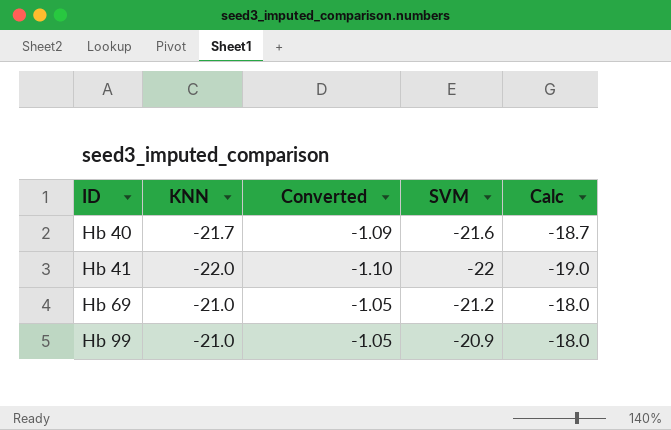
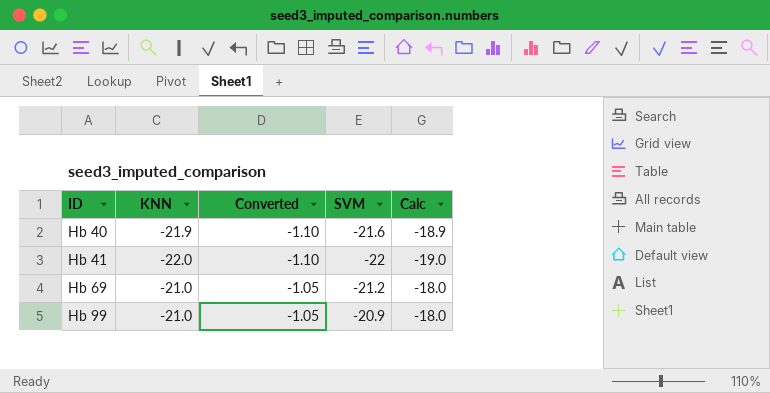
Hb 40 | KNN: -21.7 -> -21.9
Hb 40 | Converted: -1.09 -> -1.10
Hb 40 | Calc: -18.7 -> -18.9

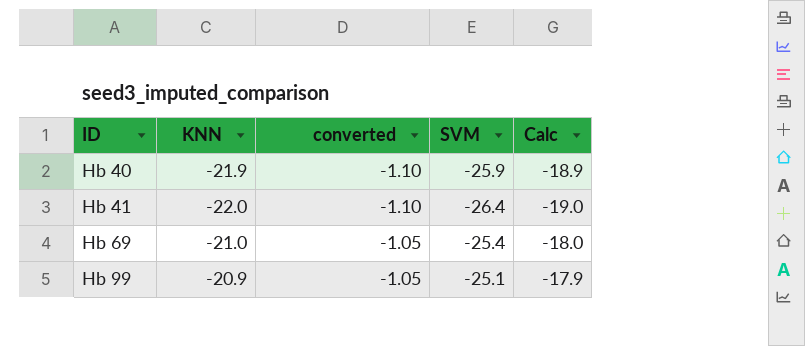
column name: Converted -> converted
Hb 40 | SVM: -21.6 -> -25.9
Hb 41 | SVM: -22 -> -26.4
Hb 69 | SVM: -21.2 -> -25.4
Hb 99 | KNN: -21.0 -> -20.9
Hb 99 | SVM: -20.9 -> -25.1
Hb 99 | Calc: -18.0 -> -17.9

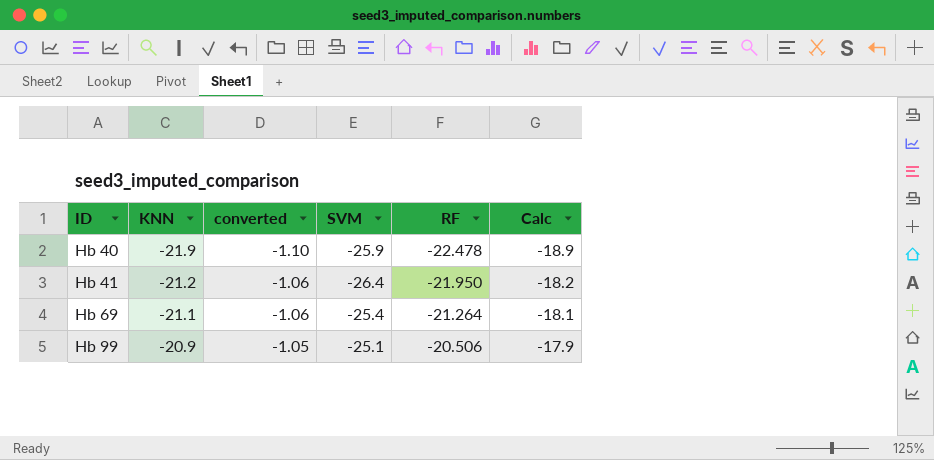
column RF | position: none -> 5
Hb 41 | KNN: -22.0 -> -21.2
Hb 41 | converted: -1.10 -> -1.06
Hb 41 | Calc: -19.0 -> -18.2
Hb 69 | KNN: -21.0 -> -21.1
Hb 69 | converted: -1.05 -> -1.06
Hb 69 | Calc: -18.0 -> -18.1

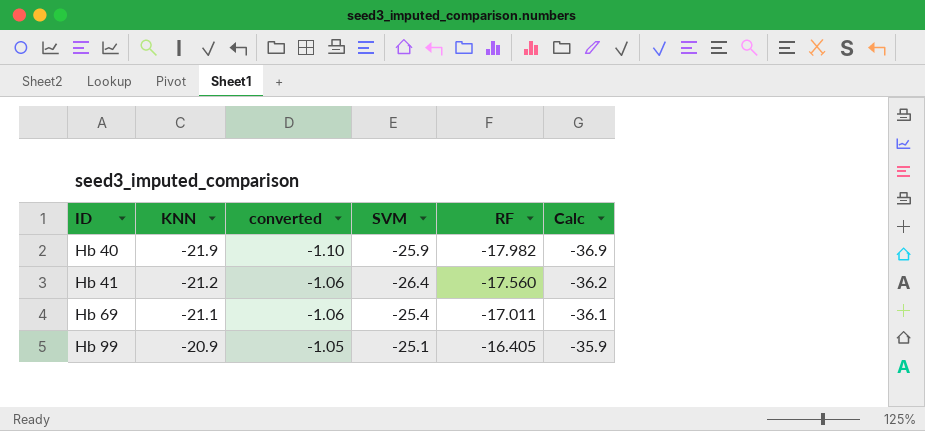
column Calc | formula: [KNN] + 3 -> [KNN] - 15
Hb 40 | RF: -22.478 -> -17.982
Hb 41 | RF: -21.950 -> -17.560
Hb 69 | RF: -21.264 -> -17.011
Hb 99 | RF: -20.506 -> -16.405

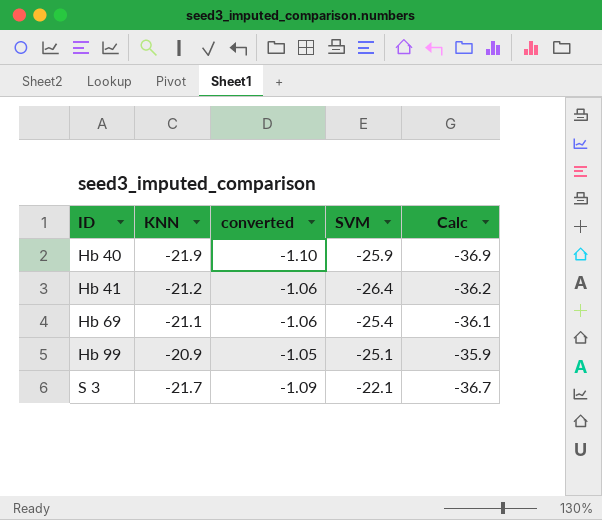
column RF | position: 5 -> none
row S 3: none -> -21.7 | -1.09 | -22.1 | -36.7

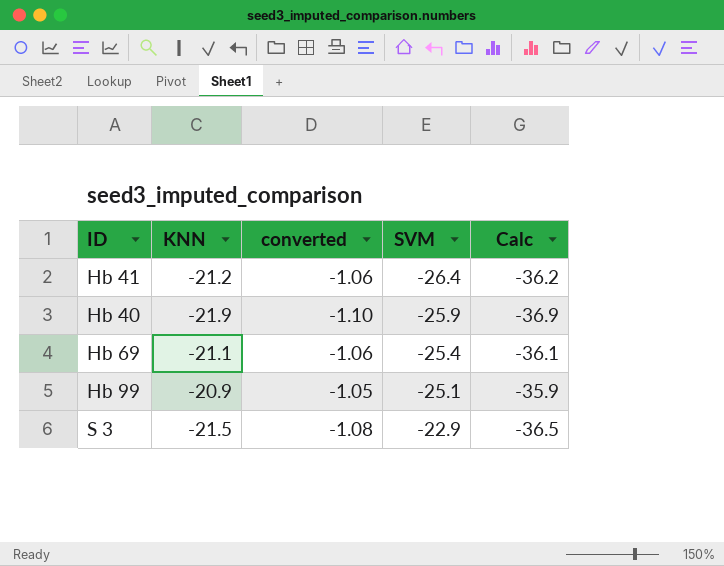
row order: ID ascending -> SVM ascending
S 3 | KNN: -21.7 -> -21.5
S 3 | converted: -1.09 -> -1.08
S 3 | SVM: -22.1 -> -22.9
S 3 | Calc: -36.7 -> -36.5

